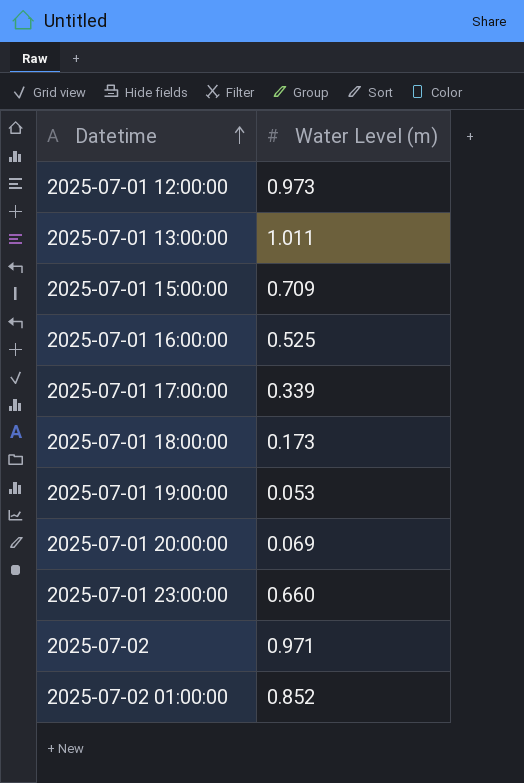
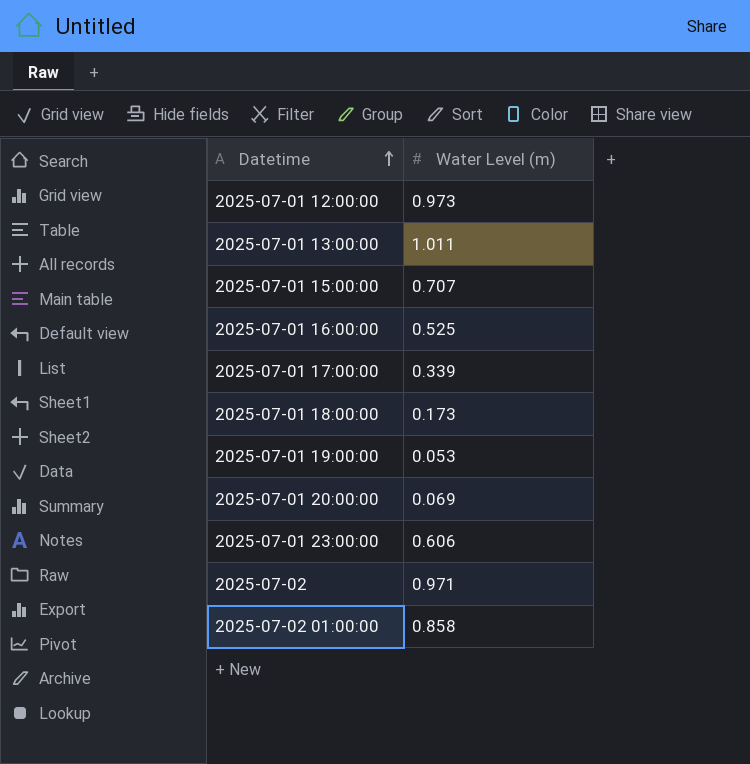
2025-07-01 15:00:00 | Water Level (m): 0.709 -> 0.707
2025-07-01 23:00:00 | Water Level (m): 0.660 -> 0.606
2025-07-02 01:00:00 | Water Level (m): 0.852 -> 0.858

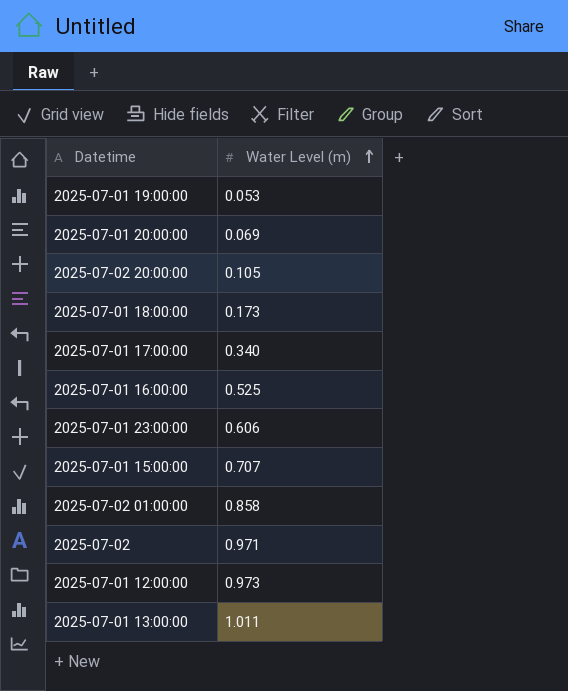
row order: Datetime ascending -> Water Level (m) ascending
row 2025-07-02 20:00:00: none -> 0.105
2025-07-01 17:00:00 | Water Level (m): 0.339 -> 0.340

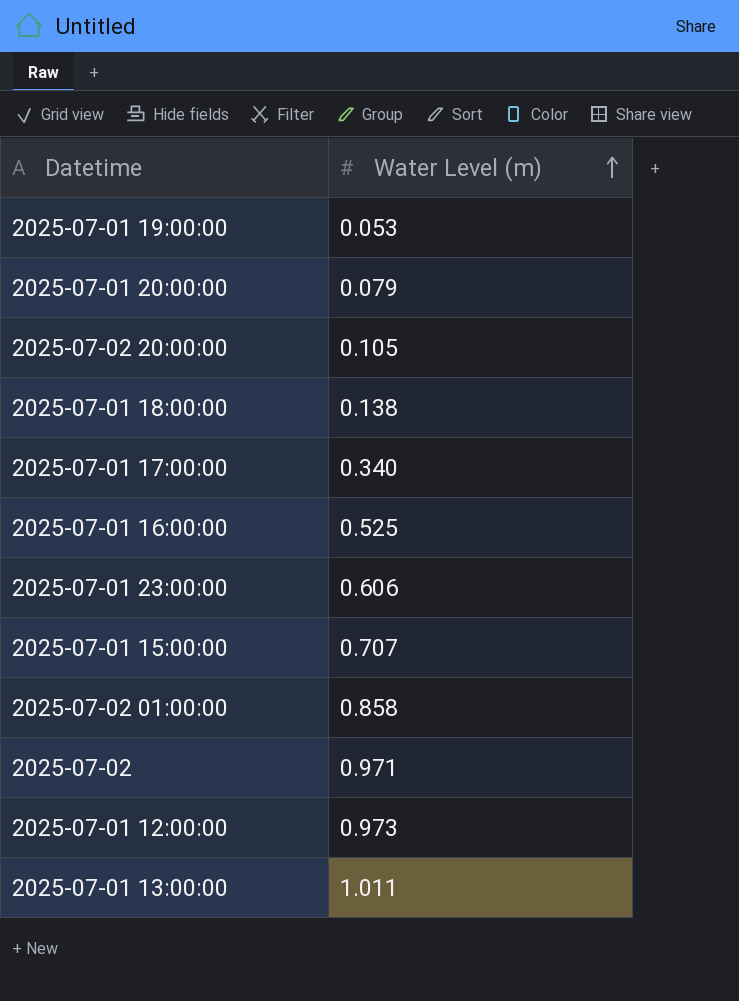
2025-07-01 20:00:00 | Water Level (m): 0.069 -> 0.079
2025-07-01 18:00:00 | Water Level (m): 0.173 -> 0.138

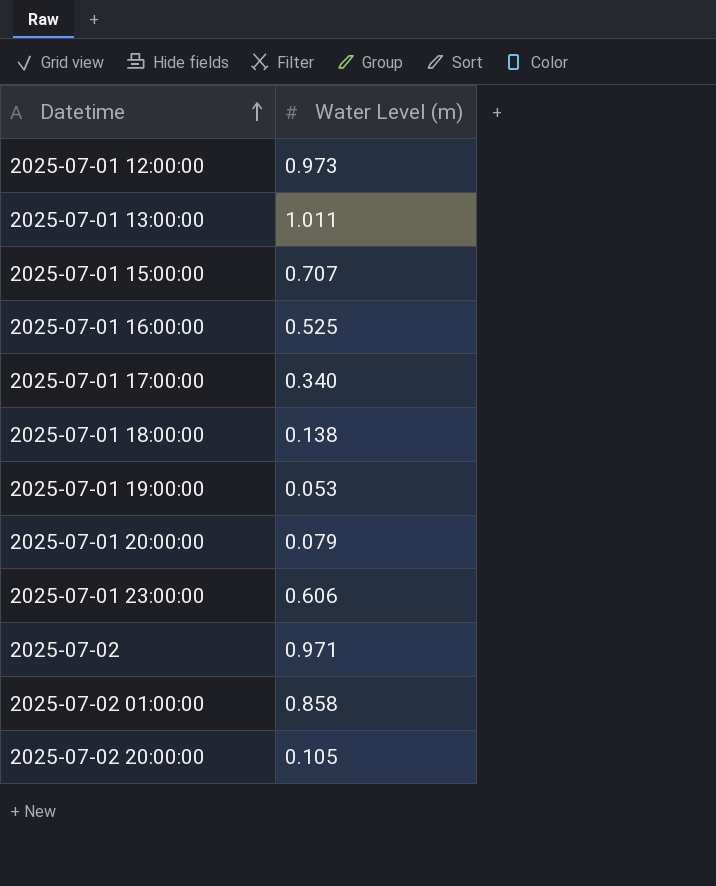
row order: Water Level (m) ascending -> Datetime ascending

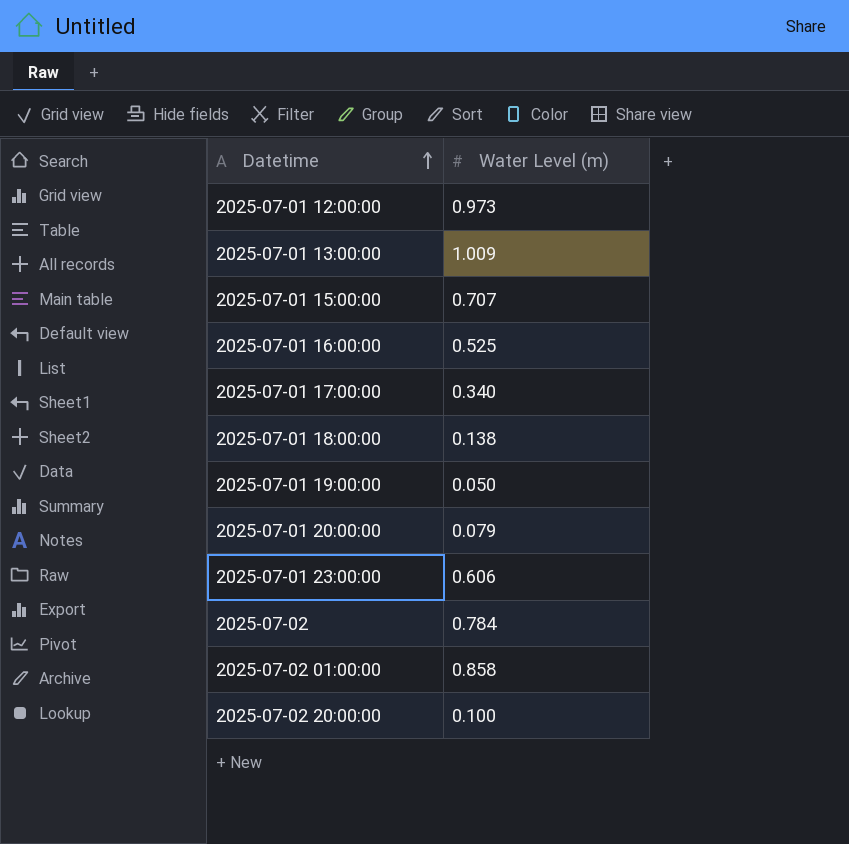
2025-07-01 13:00:00 | Water Level (m): 1.011 -> 1.009
2025-07-01 19:00:00 | Water Level (m): 0.053 -> 0.050
2025-07-02 | Water Level (m): 0.971 -> 0.784
2025-07-02 20:00:00 | Water Level (m): 0.105 -> 0.100

